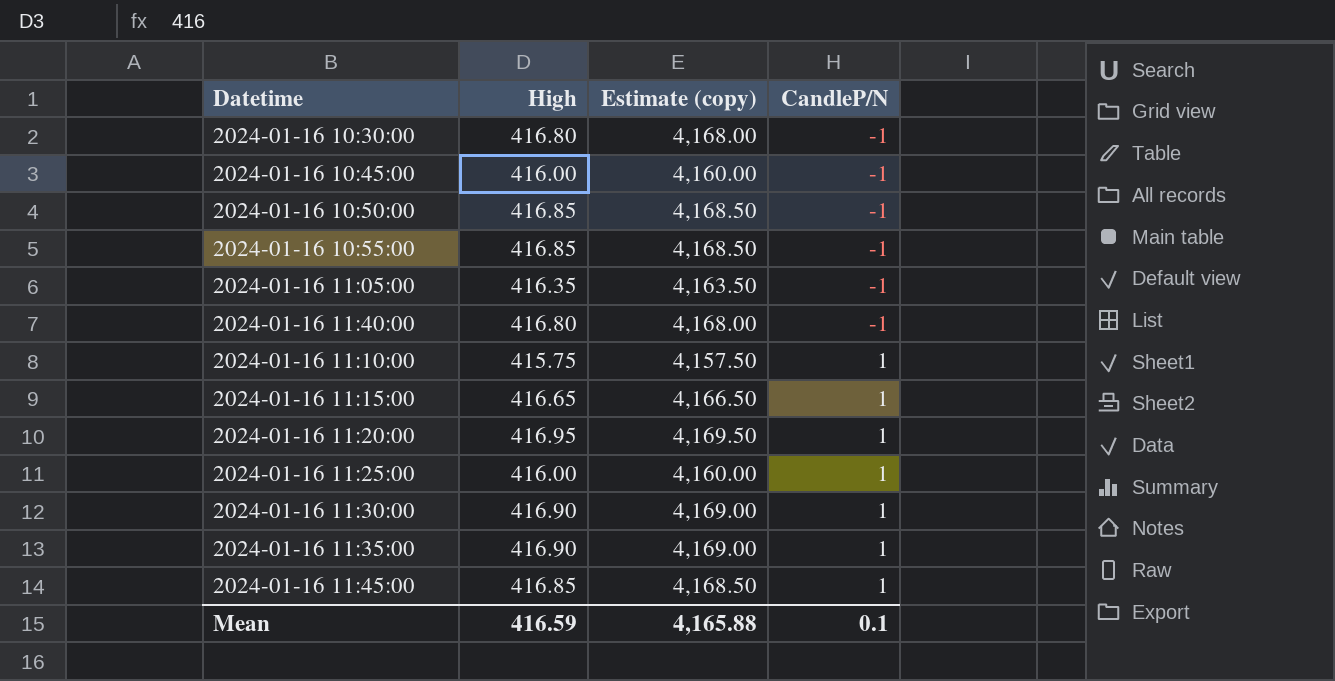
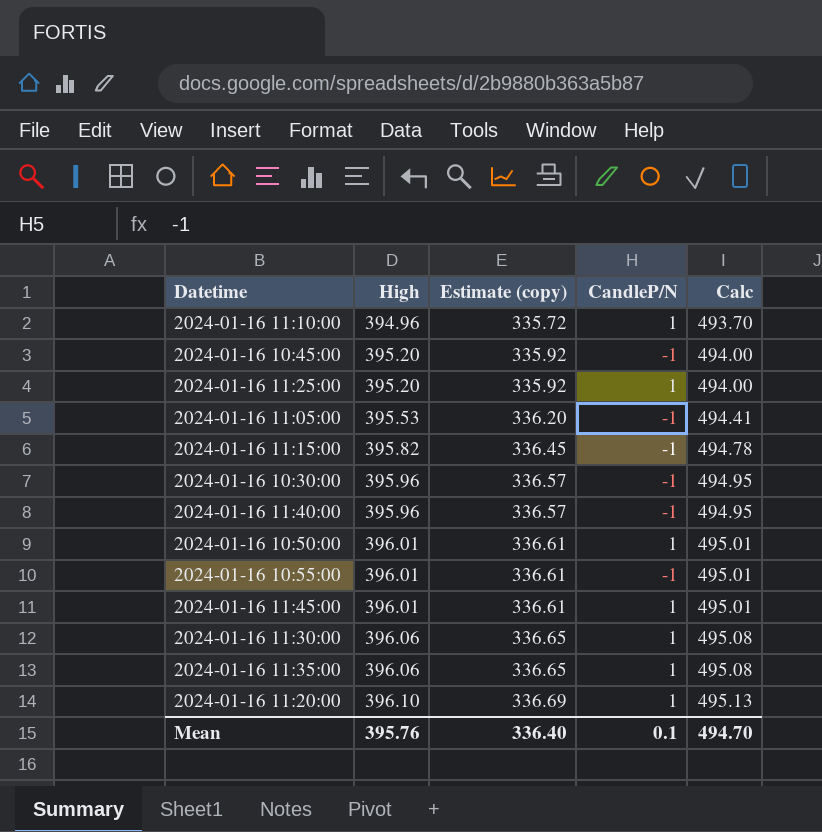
row order: CandleP/N ascending -> High ascending
column Estimate (copy) | formula: [High] * 10 -> [High] * 0.85
column Calc | formula: none -> [High] * 1.25
2024-01-16 11:10:00 | High: 415.75 -> 394.96
2024-01-16 10:45:00 | High: 416.00 -> 395.20
2024-01-16 11:25:00 | High: 416.00 -> 395.20
2024-01-16 11:05:00 | High: 416.35 -> 395.53
2024-01-16 11:15:00 | High: 416.65 -> 395.82
2024-01-16 11:15:00 | CandleP/N: 1 -> -1
2024-01-16 10:30:00 | High: 416.80 -> 395.96
2024-01-16 11:40:00 | High: 416.80 -> 395.96
2024-01-16 10:50:00 | High: 416.85 -> 396.01
2024-01-16 10:50:00 | CandleP/N: -1 -> 1
2024-01-16 10:55:00 | High: 416.85 -> 396.01
2024-01-16 11:45:00 | High: 416.85 -> 396.01
2024-01-16 11:30:00 | High: 416.90 -> 396.06
2024-01-16 11:35:00 | High: 416.90 -> 396.06
2024-01-16 11:20:00 | High: 416.95 -> 396.10
Mean | High: 416.59 -> 395.76
Mean | Estimate (copy): 4,165.88 -> 336.40

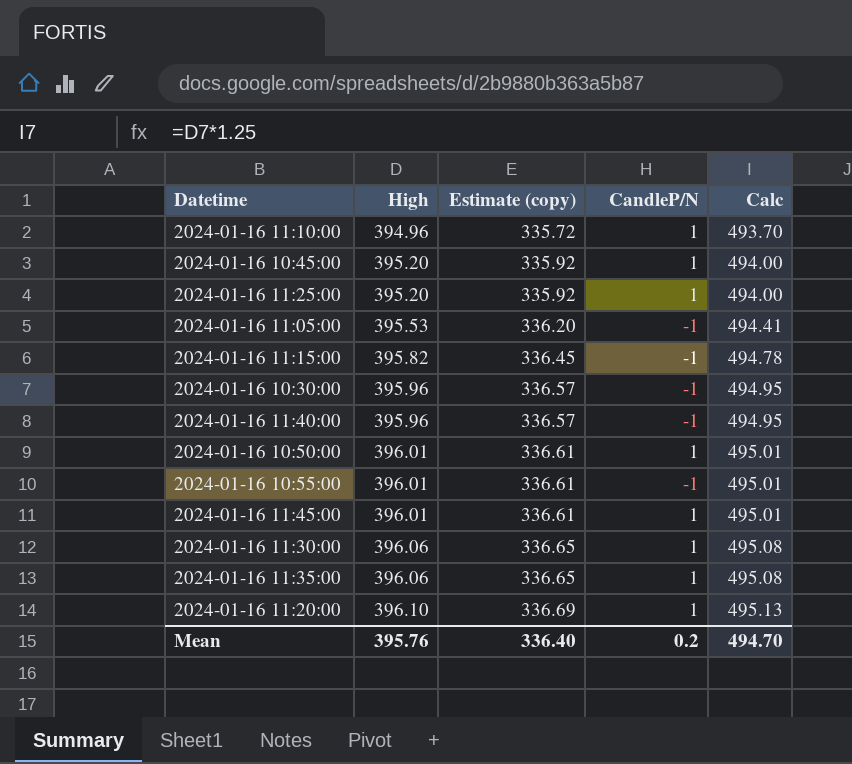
2024-01-16 10:45:00 | CandleP/N: -1 -> 1
Mean | CandleP/N: 0.1 -> 0.2

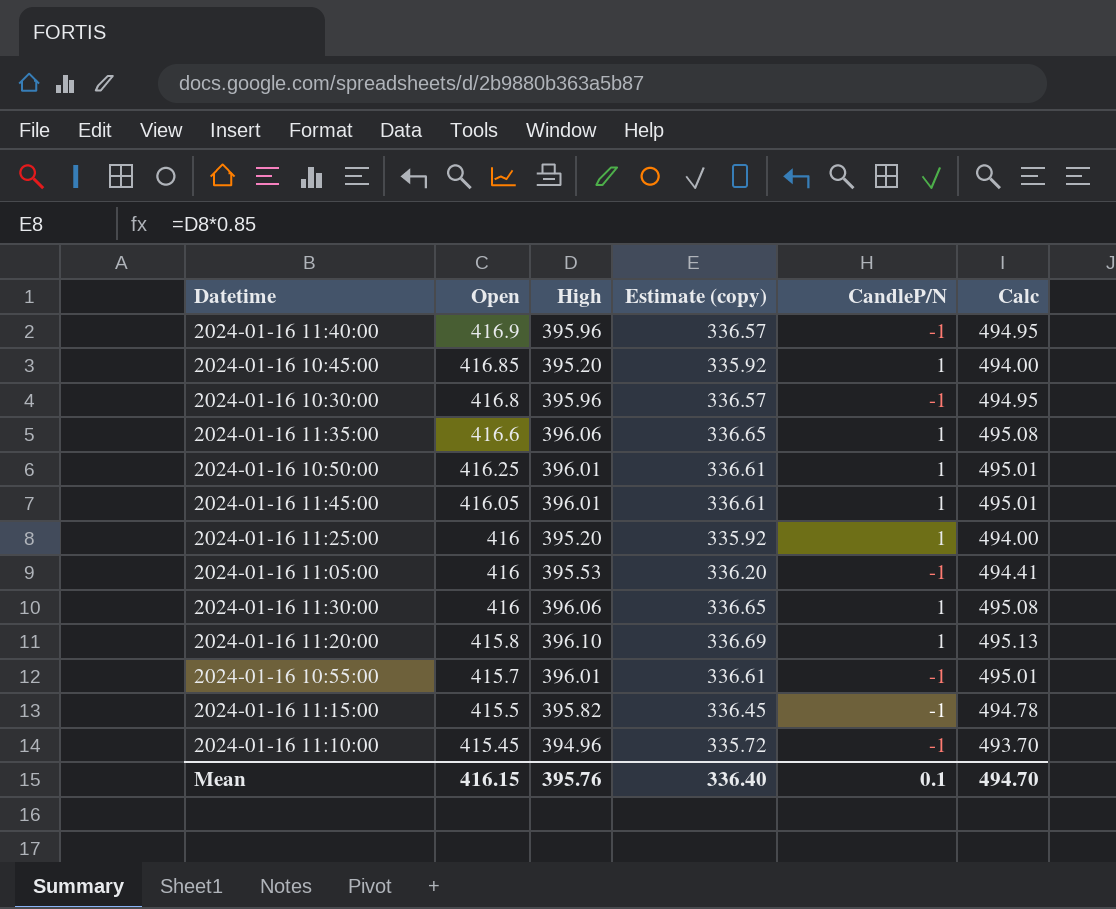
row order: High ascending -> Open descending
column Open | position: none -> 2
2024-01-16 11:10:00 | CandleP/N: 1 -> -1
Mean | CandleP/N: 0.2 -> 0.1

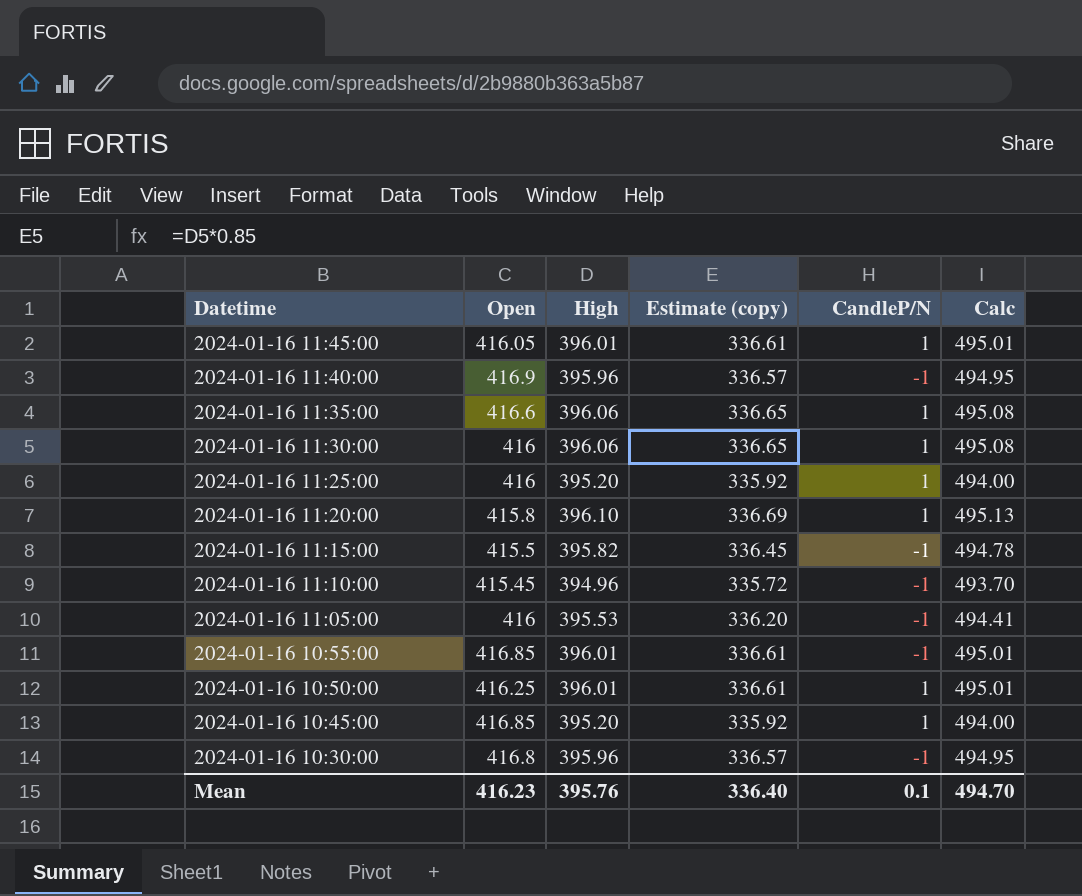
row order: Open descending -> Datetime descending
2024-01-16 10:55:00 | Open: 415.7 -> 416.85
Mean | Open: 416.15 -> 416.23

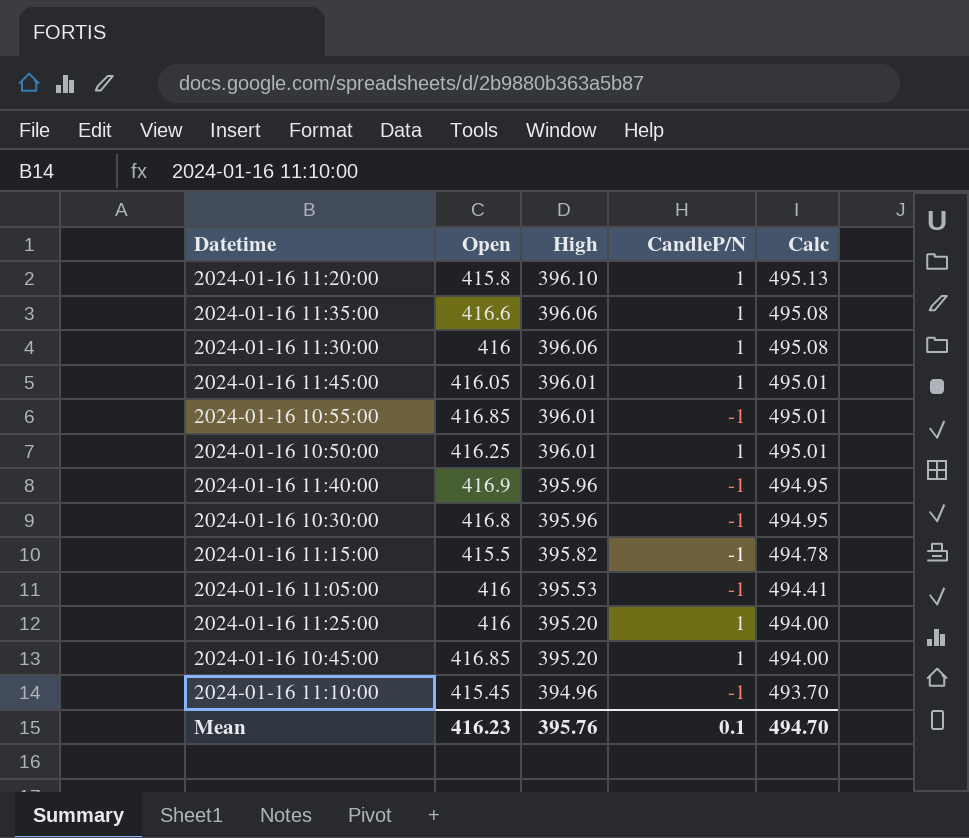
row order: Datetime descending -> High descending
column Estimate (copy) | formula: [High] * 0.85 -> none

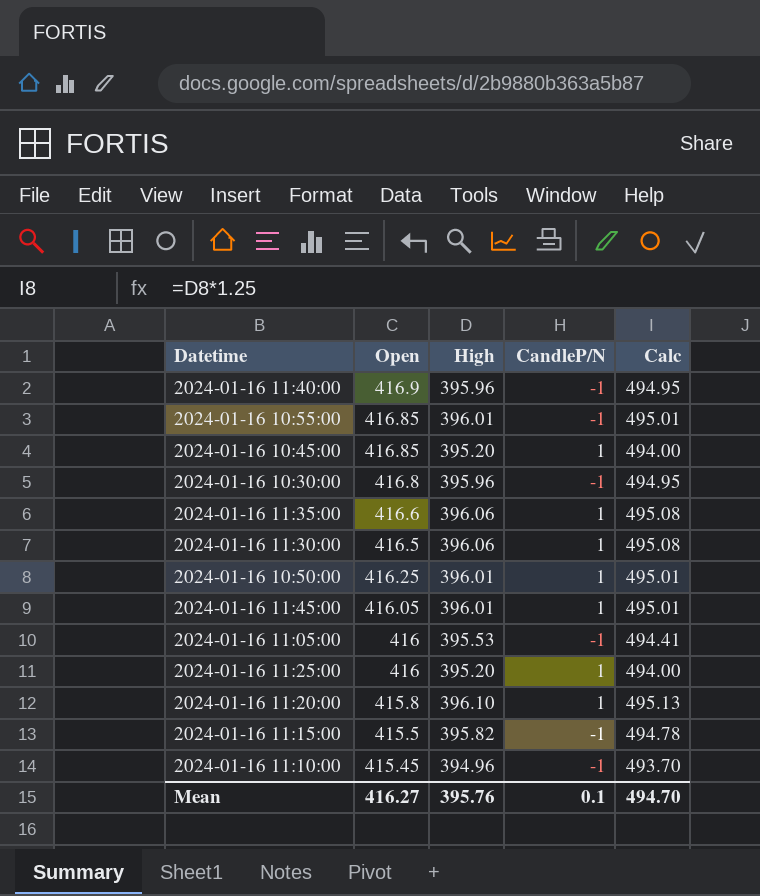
row order: High descending -> Open descending
2024-01-16 11:30:00 | Open: 416 -> 416.5
Mean | Open: 416.23 -> 416.27

